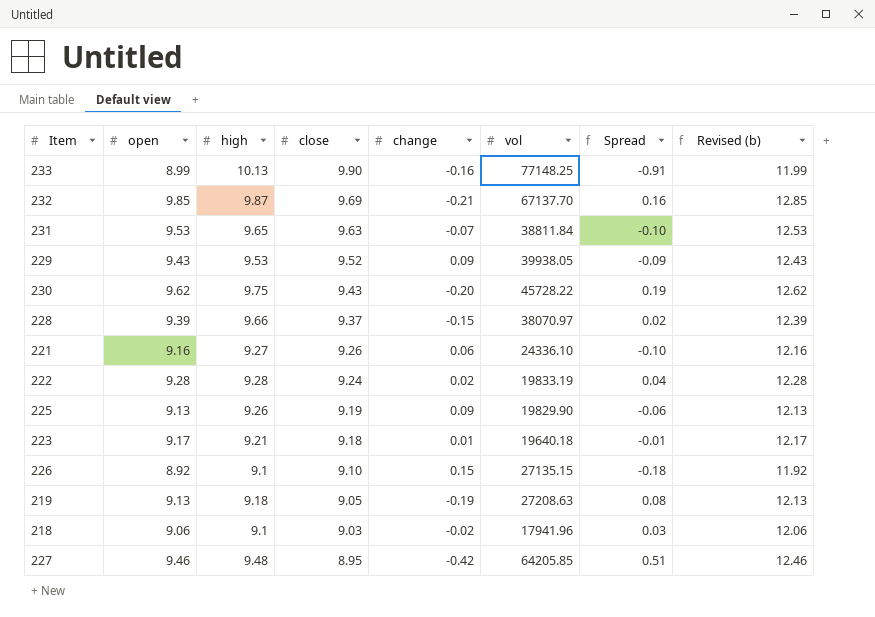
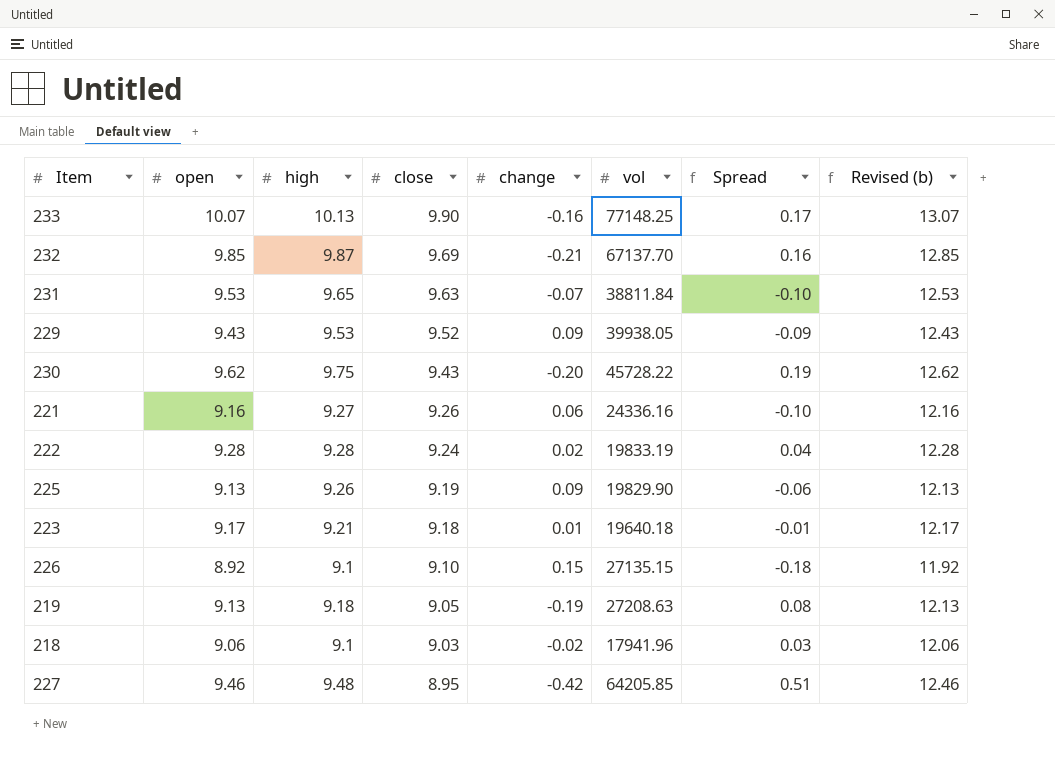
row 228: 9.39 | 9.66 | 9.37 | -0.15 | 38070.97 | 0.02 | 12.39 -> none
233 | open: 8.99 -> 10.07
233 | Spread: -0.91 -> 0.17
233 | Revised (b): 11.99 -> 13.07
221 | vol: 24336.10 -> 24336.16

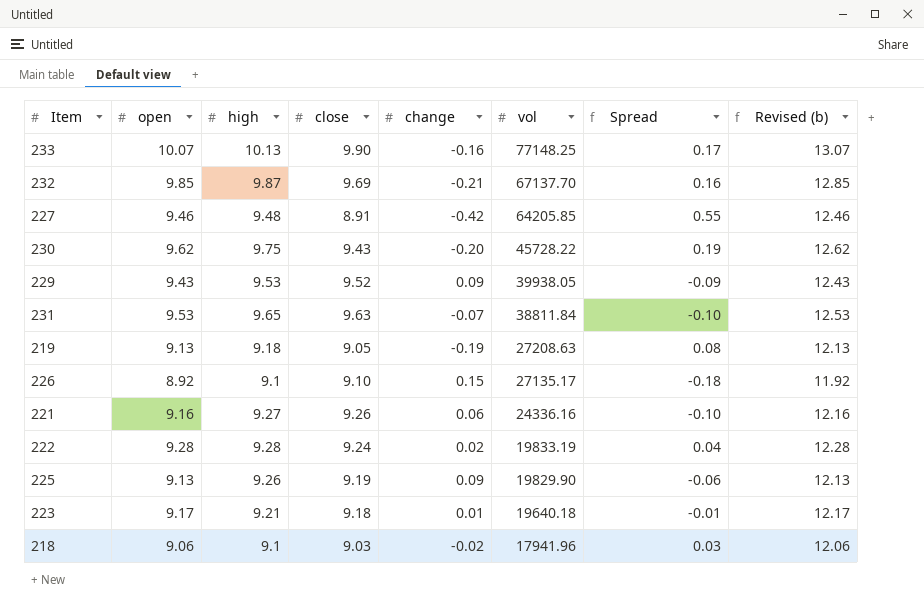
row order: close descending -> vol descending
227 | close: 8.95 -> 8.91
227 | Spread: 0.51 -> 0.55
226 | vol: 27135.15 -> 27135.17

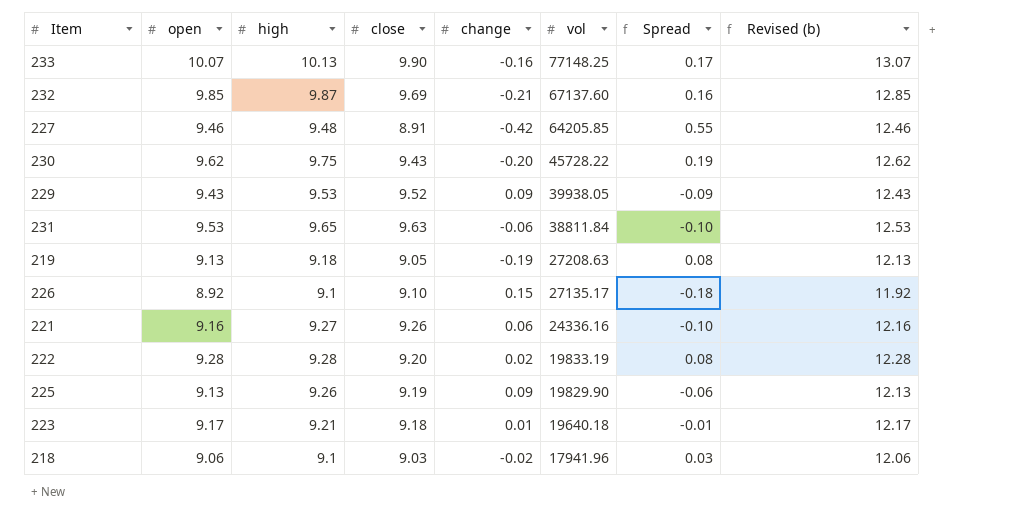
232 | vol: 67137.70 -> 67137.60
231 | change: -0.07 -> -0.06
222 | close: 9.24 -> 9.20
222 | Spread: 0.04 -> 0.08

